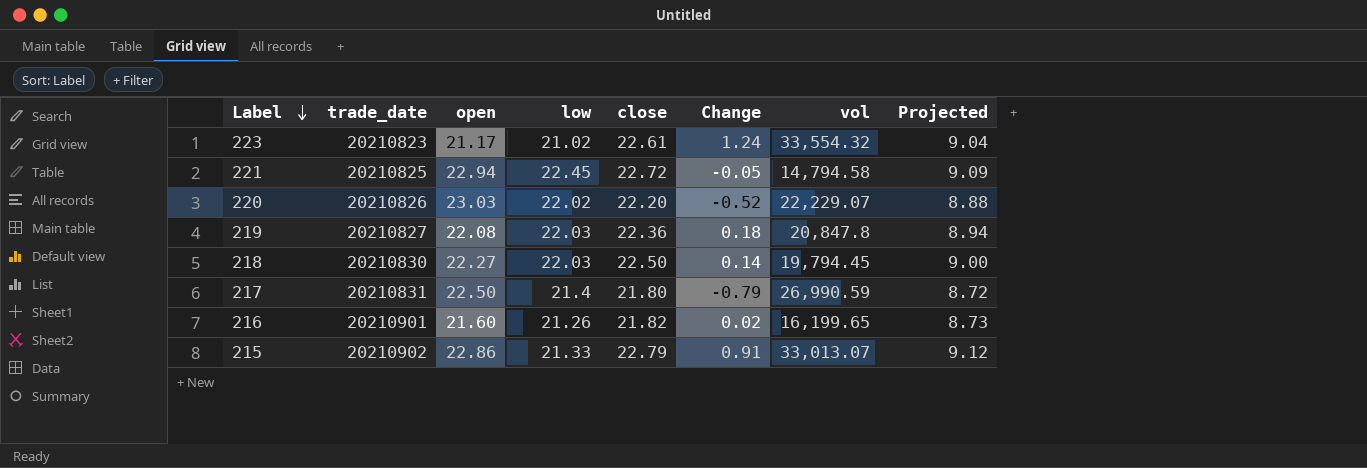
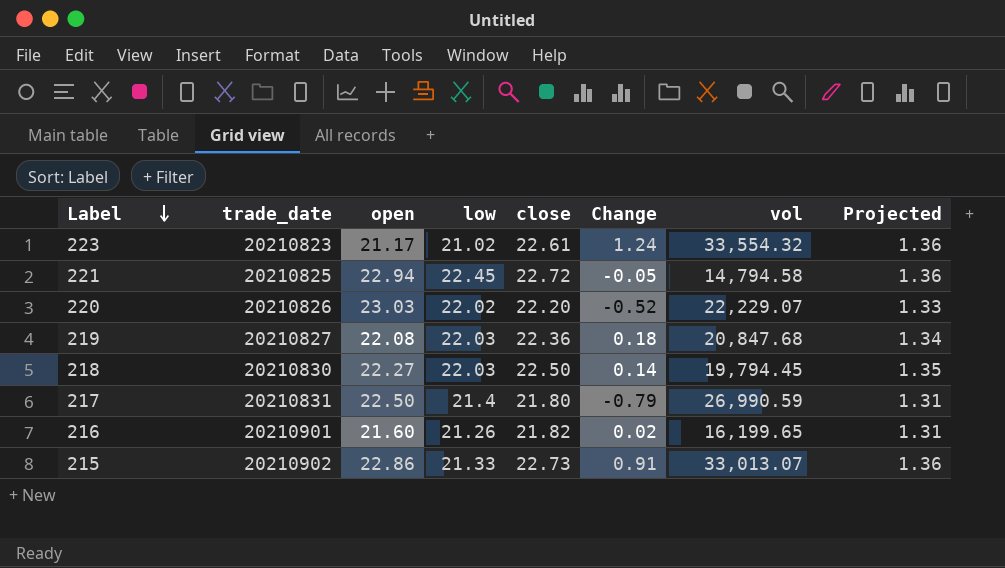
column Projected | formula: [close] * 0.4 -> [close] * 0.06
219 | vol: 20,847.8 -> 20,847.68
215 | close: 22.79 -> 22.73

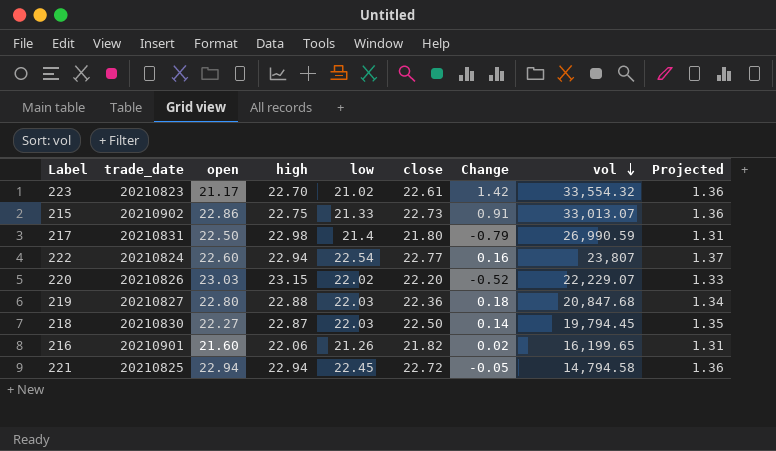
row order: Label descending -> vol descending
column high | position: none -> 4
223 | Change: 1.24 -> 1.42
row 222: none -> 20210824 | 22.60 | 22.94 | 22.54 | 22.77 | 0.16 | 23,807 | 1.37
219 | open: 22.08 -> 22.80

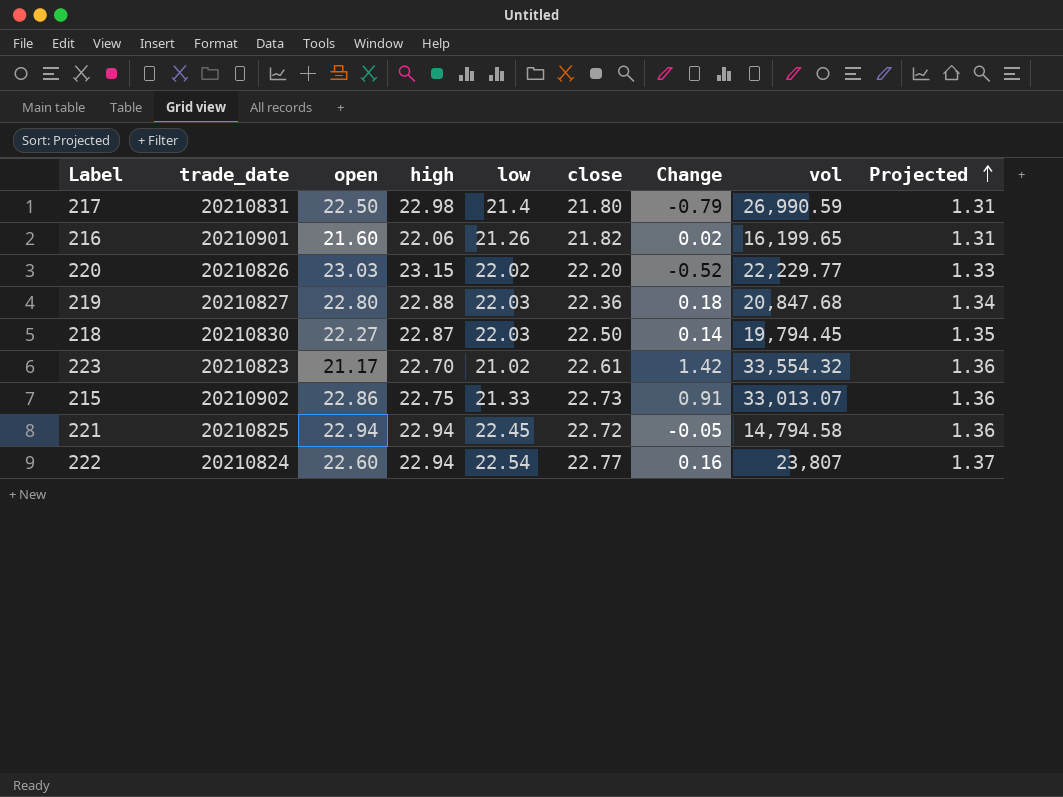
row order: vol descending -> Projected ascending
220 | vol: 22,229.07 -> 22,229.77

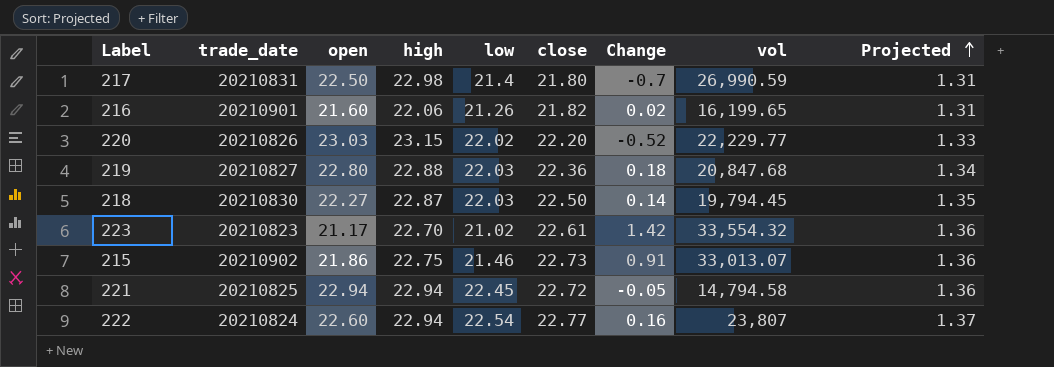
217 | Change: -0.79 -> -0.7
215 | open: 22.86 -> 21.86
215 | low: 21.33 -> 21.46

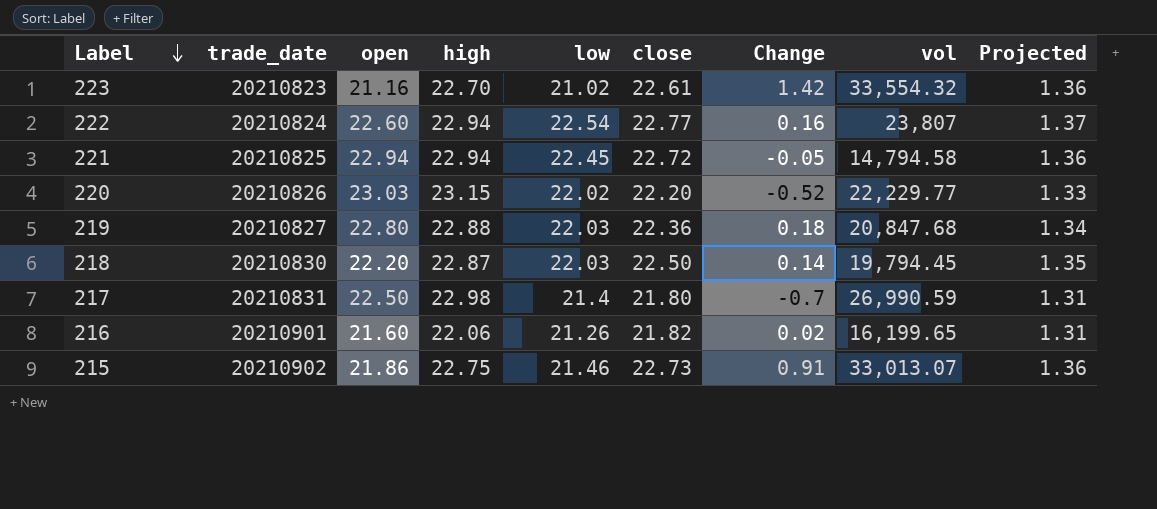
row order: Projected ascending -> Label descending
223 | open: 21.17 -> 21.16
218 | open: 22.27 -> 22.20

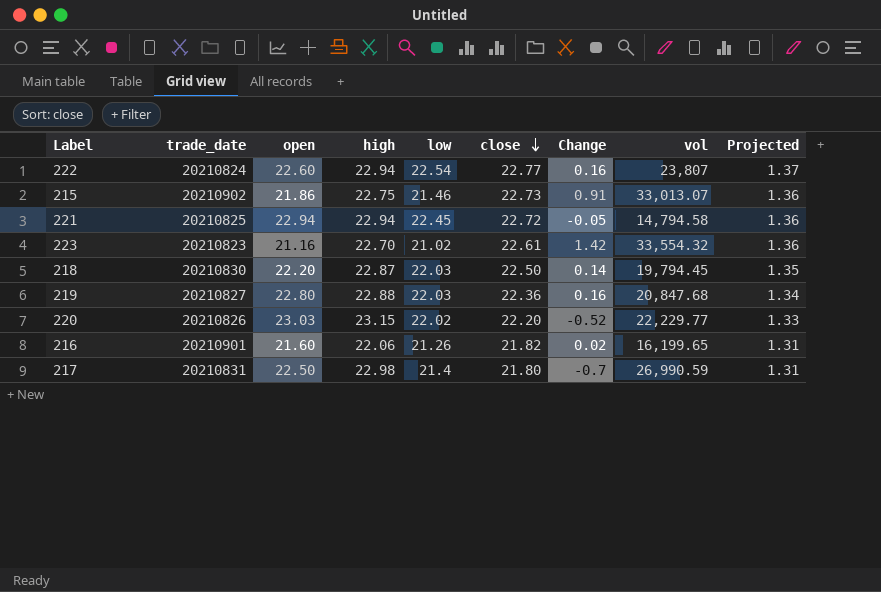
row order: Label descending -> close descending
219 | Change: 0.18 -> 0.16

